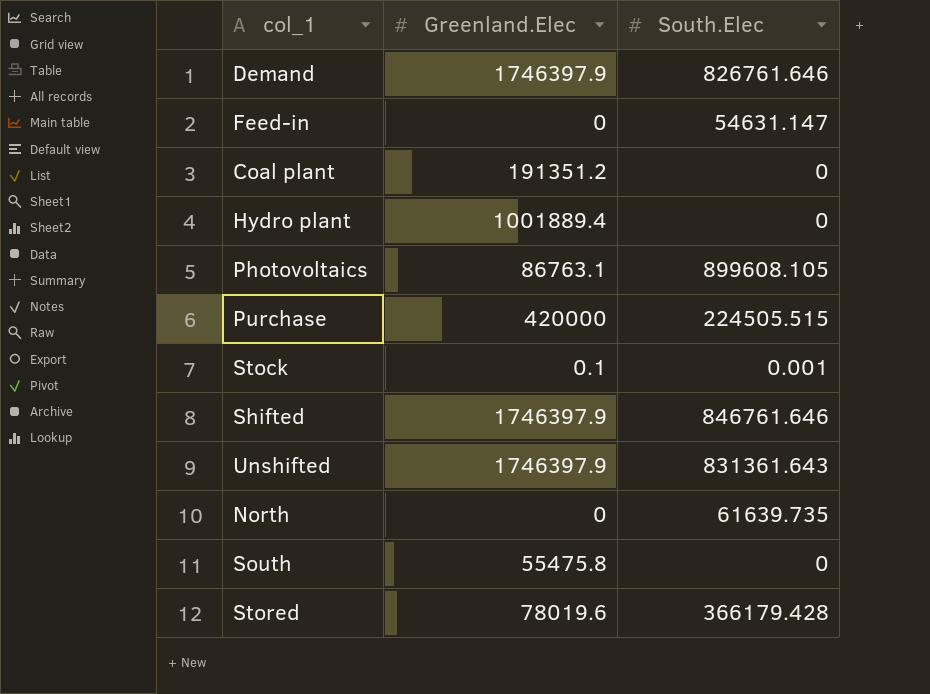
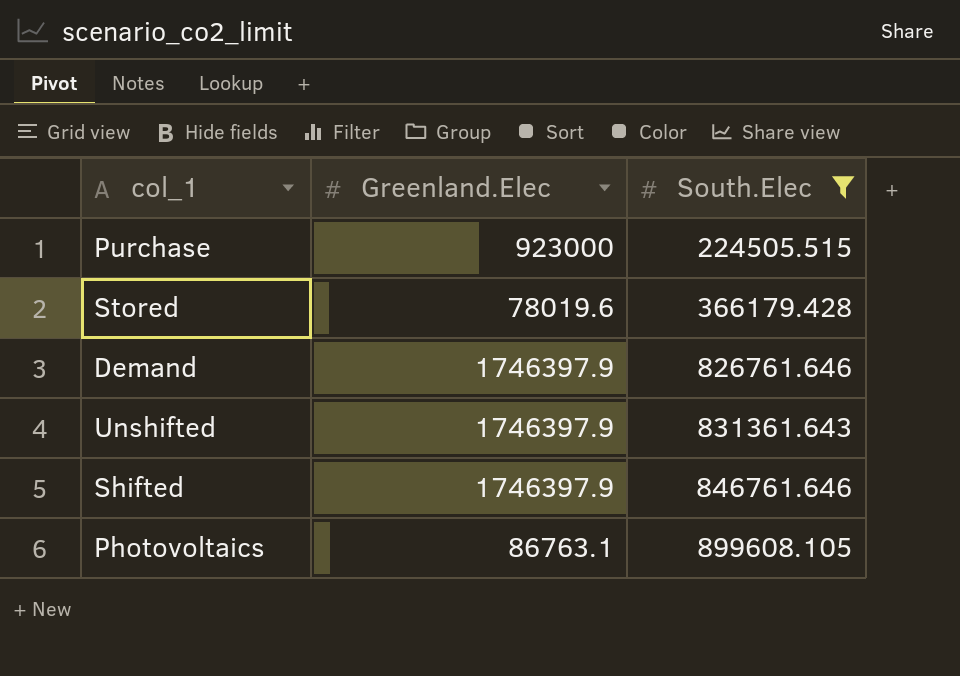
filter: none -> South.Elec >= 224505.515
row order: none -> South.Elec ascending
Purchase | Greenland.Elec: 420000 -> 923000

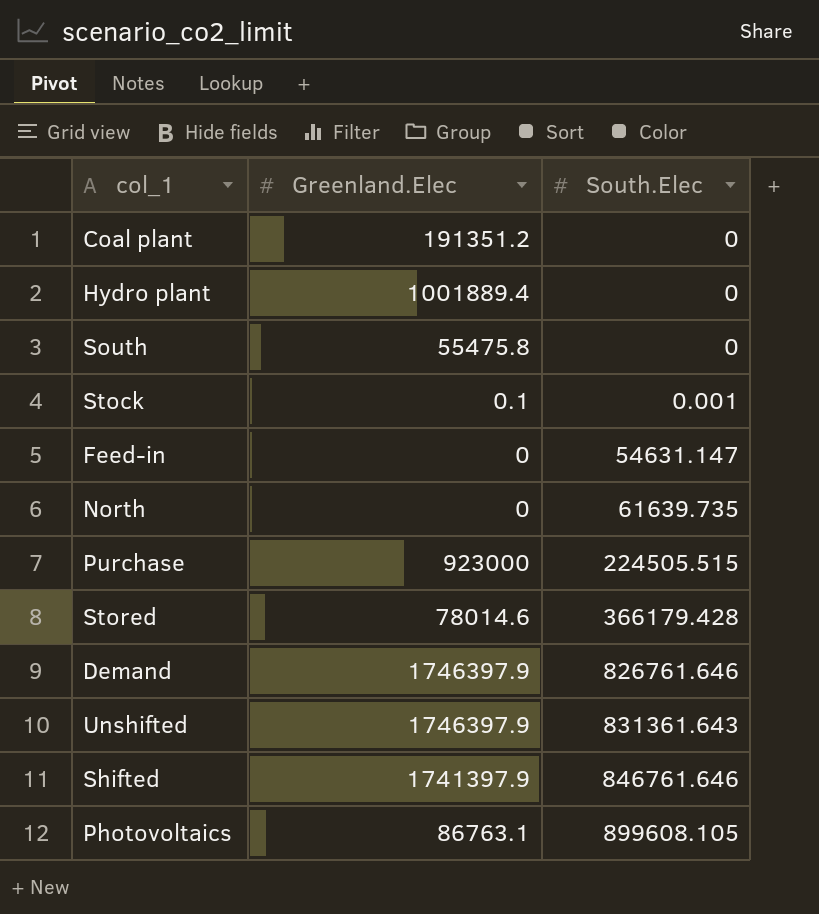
filter: South.Elec >= 224505.515 -> none
Stored | Greenland.Elec: 78019.6 -> 78014.6
Shifted | Greenland.Elec: 1746397.9 -> 1741397.9

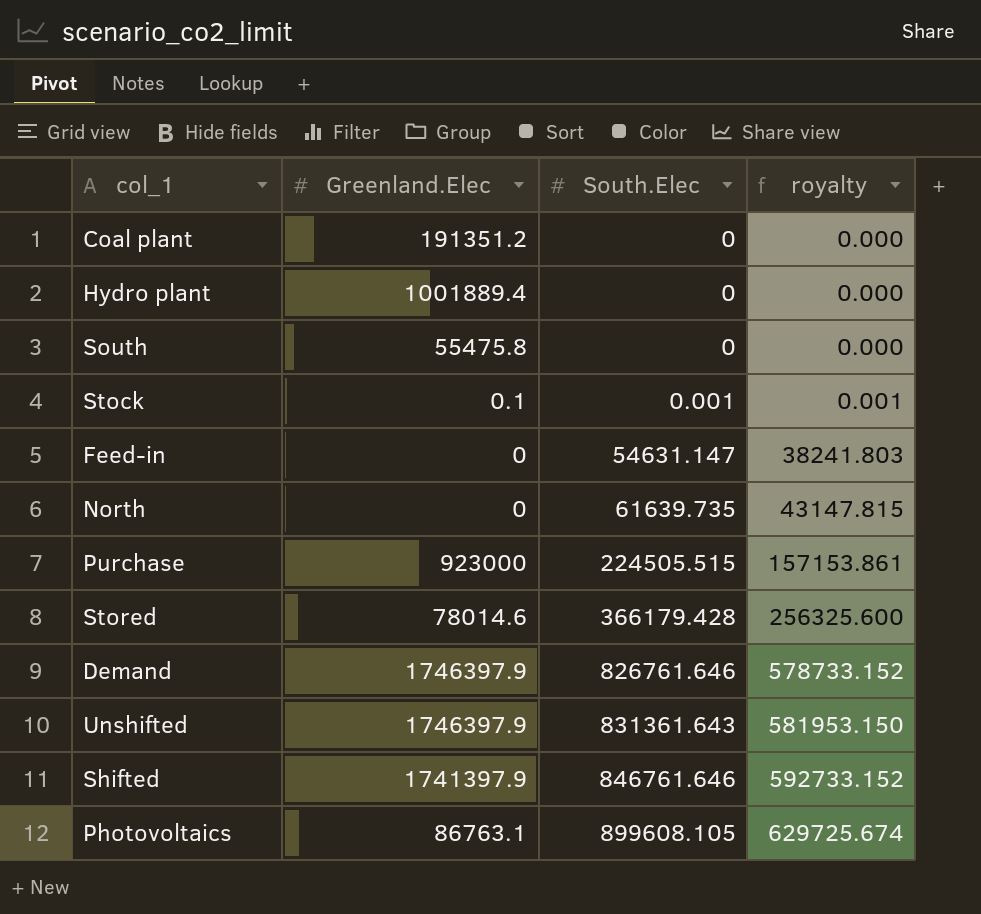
column royalty | formula: none -> [South.Elec] * 0.7

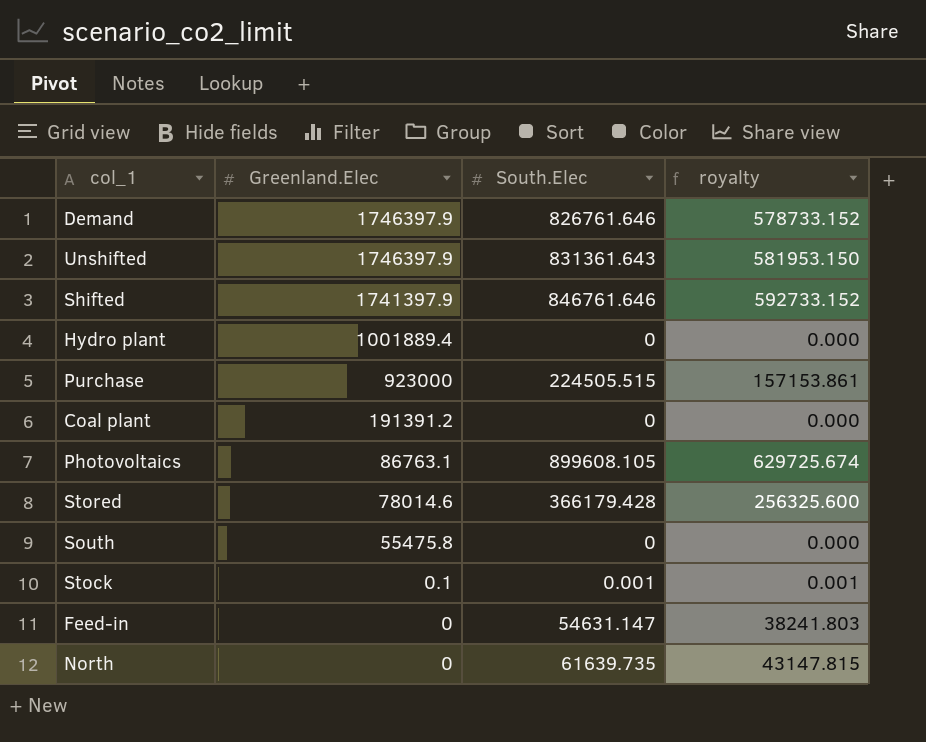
row order: South.Elec ascending -> Greenland.Elec descending
Coal plant | Greenland.Elec: 191351.2 -> 191391.2

